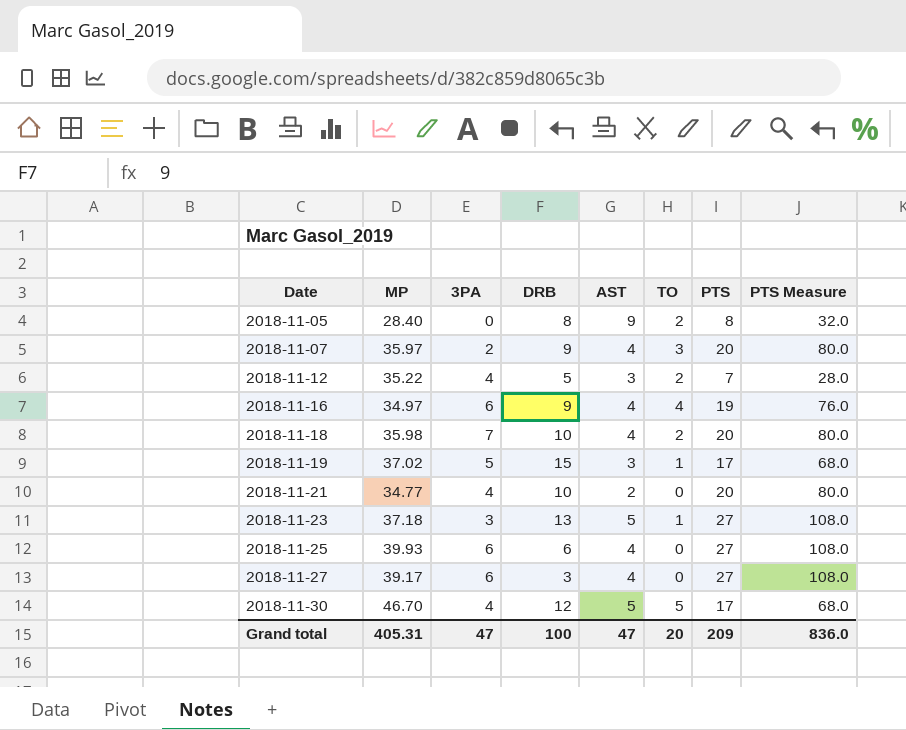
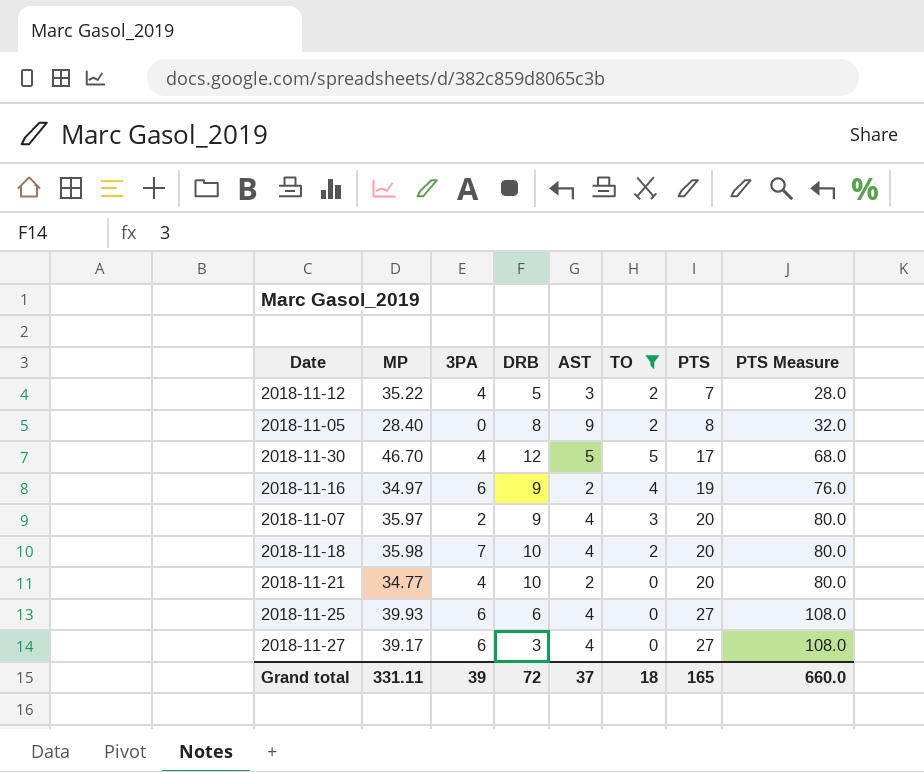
filter: none -> TO != 1
row order: Date ascending -> PTS ascending
2018-11-16 | AST: 4 -> 2
Grand total | MP: 405.31 -> 331.11
Grand total | 3PA: 47 -> 39
Grand total | DRB: 100 -> 72
Grand total | AST: 47 -> 37
Grand total | TO: 20 -> 18
Grand total | PTS: 209 -> 165
Grand total | PTS Measure: 836.0 -> 660.0

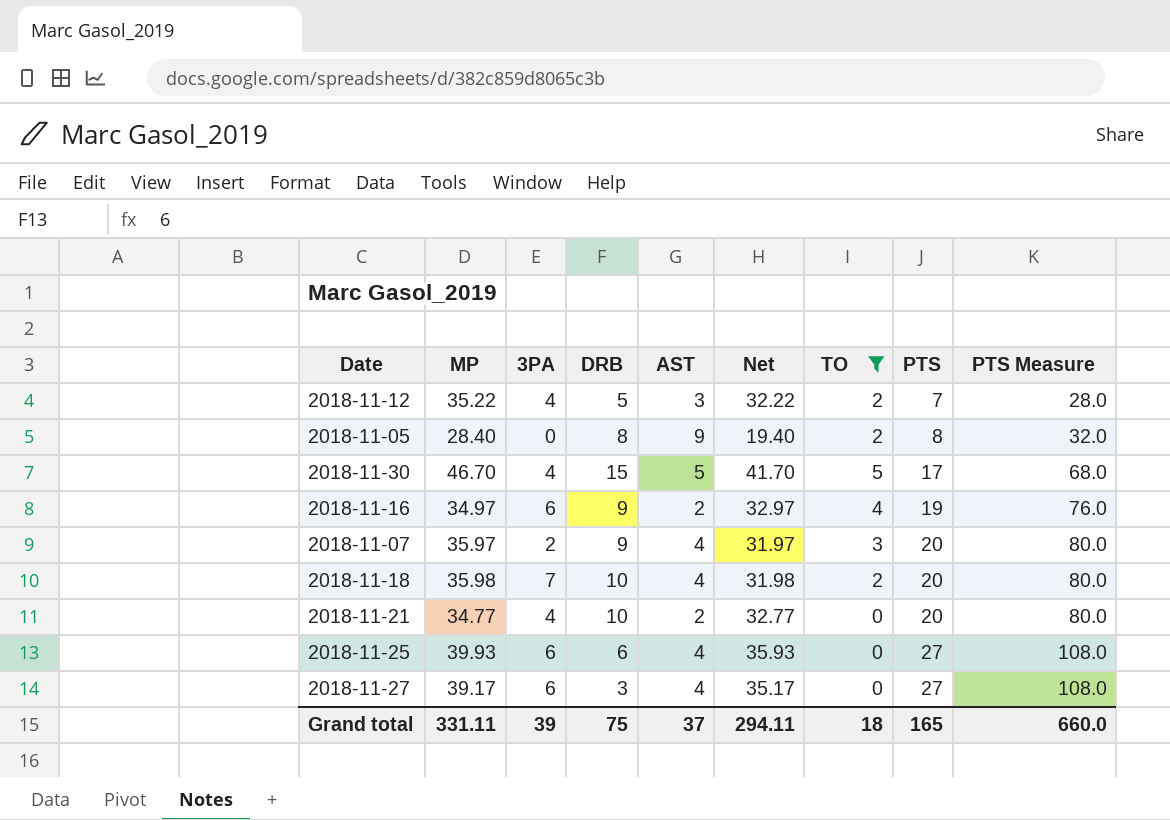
column Net | formula: none -> [MP] - [AST]
2018-11-30 | DRB: 12 -> 15
Grand total | DRB: 72 -> 75

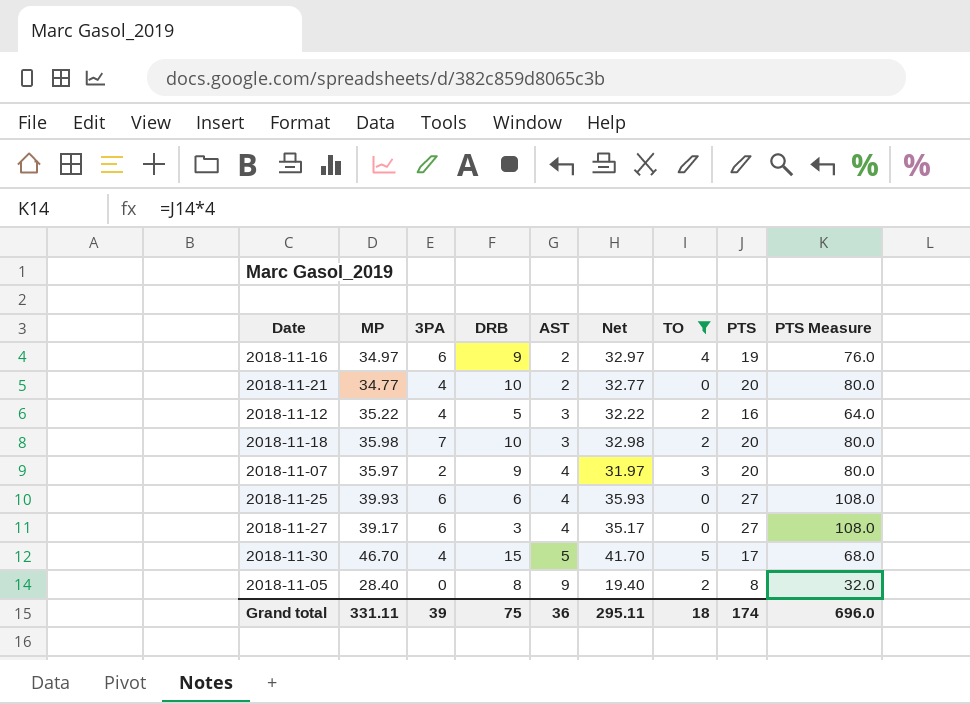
row order: PTS ascending -> AST ascending
2018-11-12 | PTS: 7 -> 16
2018-11-12 | PTS Measure: 28.0 -> 64.0
2018-11-18 | AST: 4 -> 3
2018-11-18 | Net: 31.98 -> 32.98
Grand total | AST: 37 -> 36
Grand total | Net: 294.11 -> 295.11
Grand total | PTS: 165 -> 174
Grand total | PTS Measure: 660.0 -> 696.0

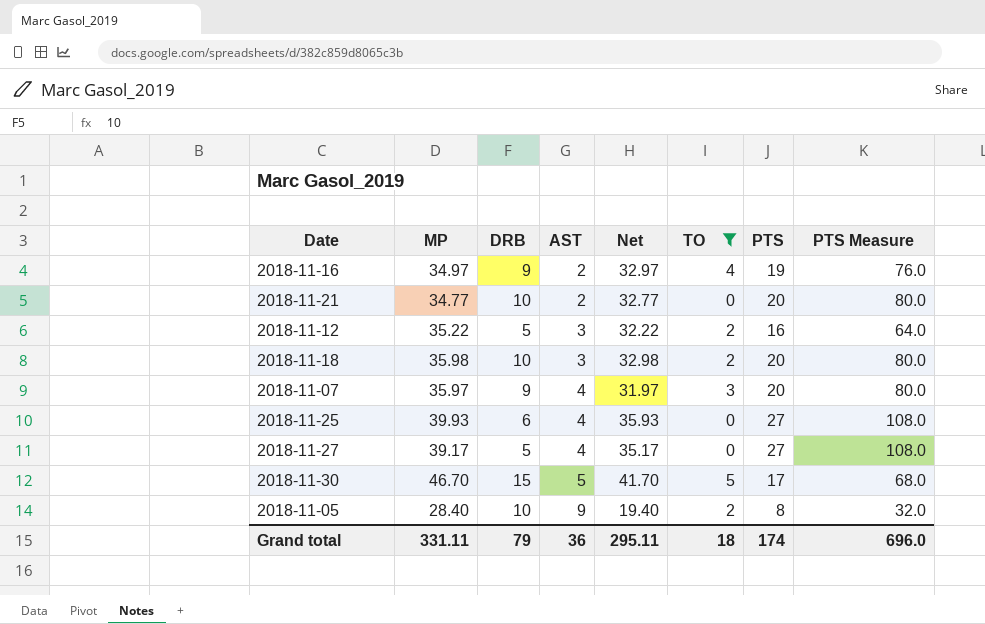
column 3PA | position: 3 -> none
2018-11-27 | DRB: 3 -> 5
2018-11-05 | DRB: 8 -> 10
Grand total | DRB: 75 -> 79

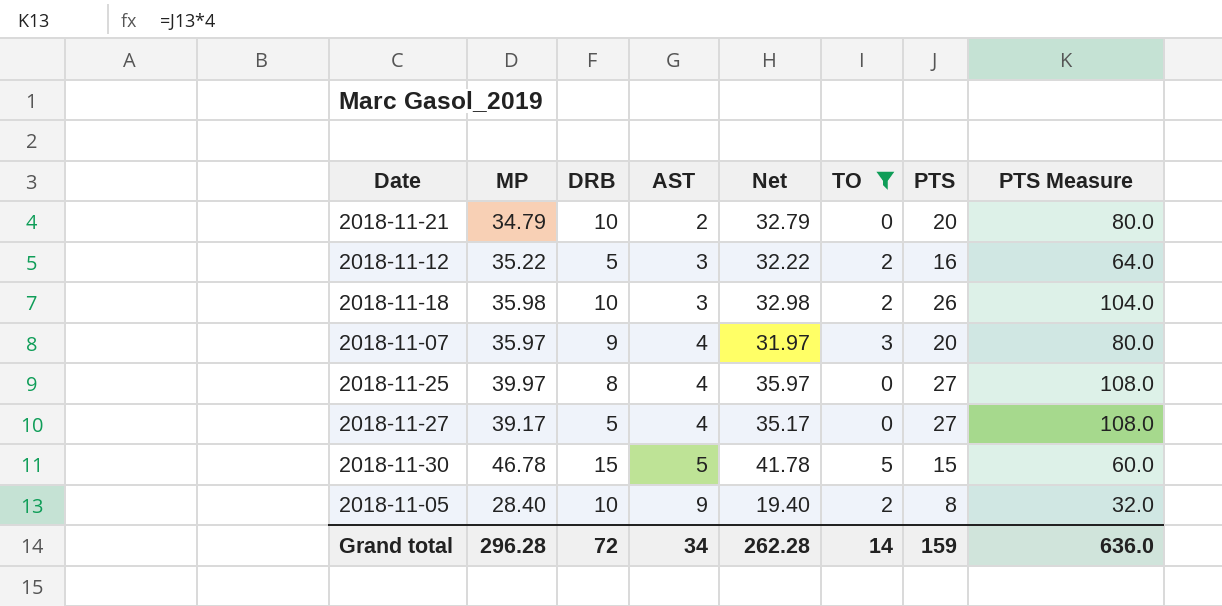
row 2018-11-16: 34.97 | 9 | 2 | 32.97 | 4 | 19 | 76.0 -> none
2018-11-21 | MP: 34.77 -> 34.79
2018-11-21 | Net: 32.77 -> 32.79
2018-11-18 | PTS: 20 -> 26
2018-11-18 | PTS Measure: 80.0 -> 104.0
2018-11-25 | MP: 39.93 -> 39.97
2018-11-25 | DRB: 6 -> 8
2018-11-25 | Net: 35.93 -> 35.97
2018-11-30 | MP: 46.70 -> 46.78
2018-11-30 | Net: 41.70 -> 41.78
2018-11-30 | PTS: 17 -> 15
2018-11-30 | PTS Measure: 68.0 -> 60.0
Grand total | MP: 331.11 -> 296.28
Grand total | DRB: 79 -> 72
Grand total | AST: 36 -> 34
Grand total | Net: 295.11 -> 262.28
Grand total | TO: 18 -> 14
Grand total | PTS: 174 -> 159
Grand total | PTS Measure: 696.0 -> 636.0

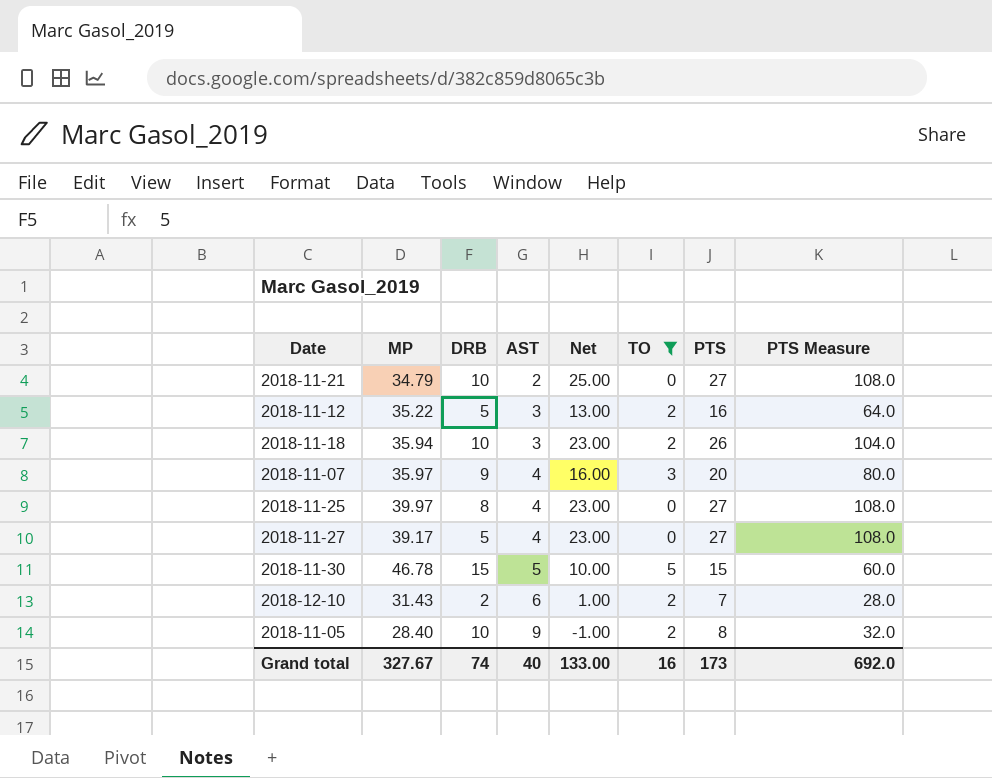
column Net | formula: [MP] - [AST] -> [PTS] - [AST]
2018-11-21 | PTS: 20 -> 27
2018-11-21 | PTS Measure: 80.0 -> 108.0
2018-11-18 | MP: 35.98 -> 35.94
row 2018-12-10: none -> 31.43 | 2 | 6 | 1.00 | 2 | 7 | 28.0
Grand total | MP: 296.28 -> 327.67
Grand total | DRB: 72 -> 74
Grand total | AST: 34 -> 40
Grand total | Net: 262.28 -> 133.00
Grand total | TO: 14 -> 16
Grand total | PTS: 159 -> 173
Grand total | PTS Measure: 636.0 -> 692.0

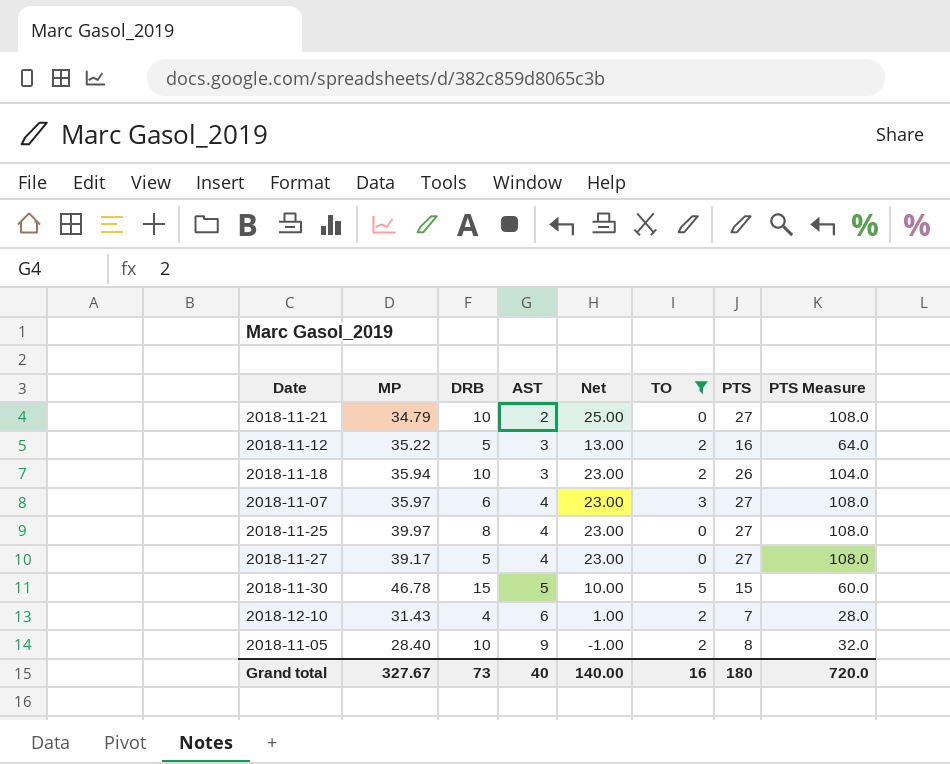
2018-11-07 | DRB: 9 -> 6
2018-11-07 | Net: 16.00 -> 23.00
2018-11-07 | PTS: 20 -> 27
2018-11-07 | PTS Measure: 80.0 -> 108.0
2018-12-10 | DRB: 2 -> 4
Grand total | DRB: 74 -> 73
Grand total | Net: 133.00 -> 140.00
Grand total | PTS: 173 -> 180
Grand total | PTS Measure: 692.0 -> 720.0

